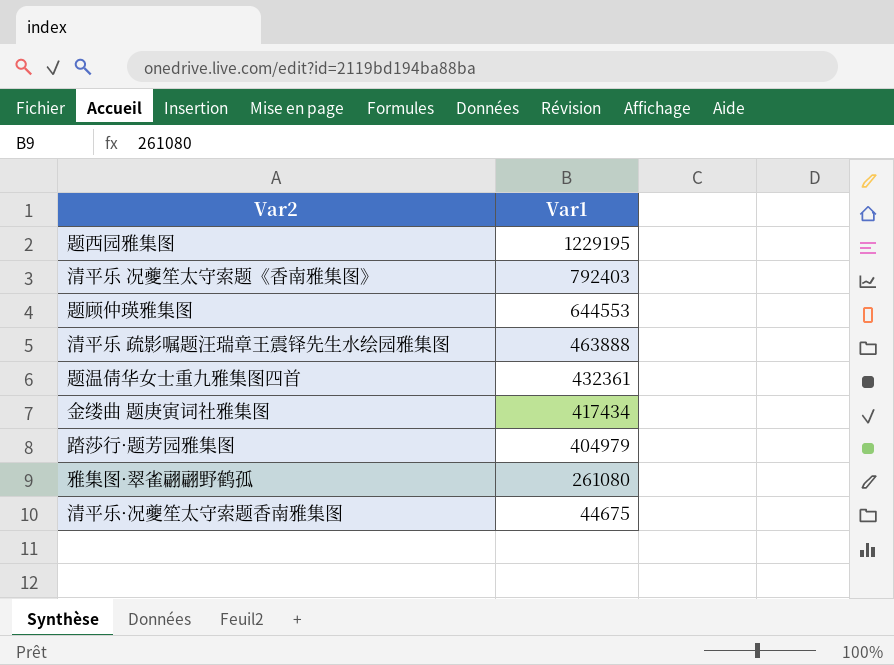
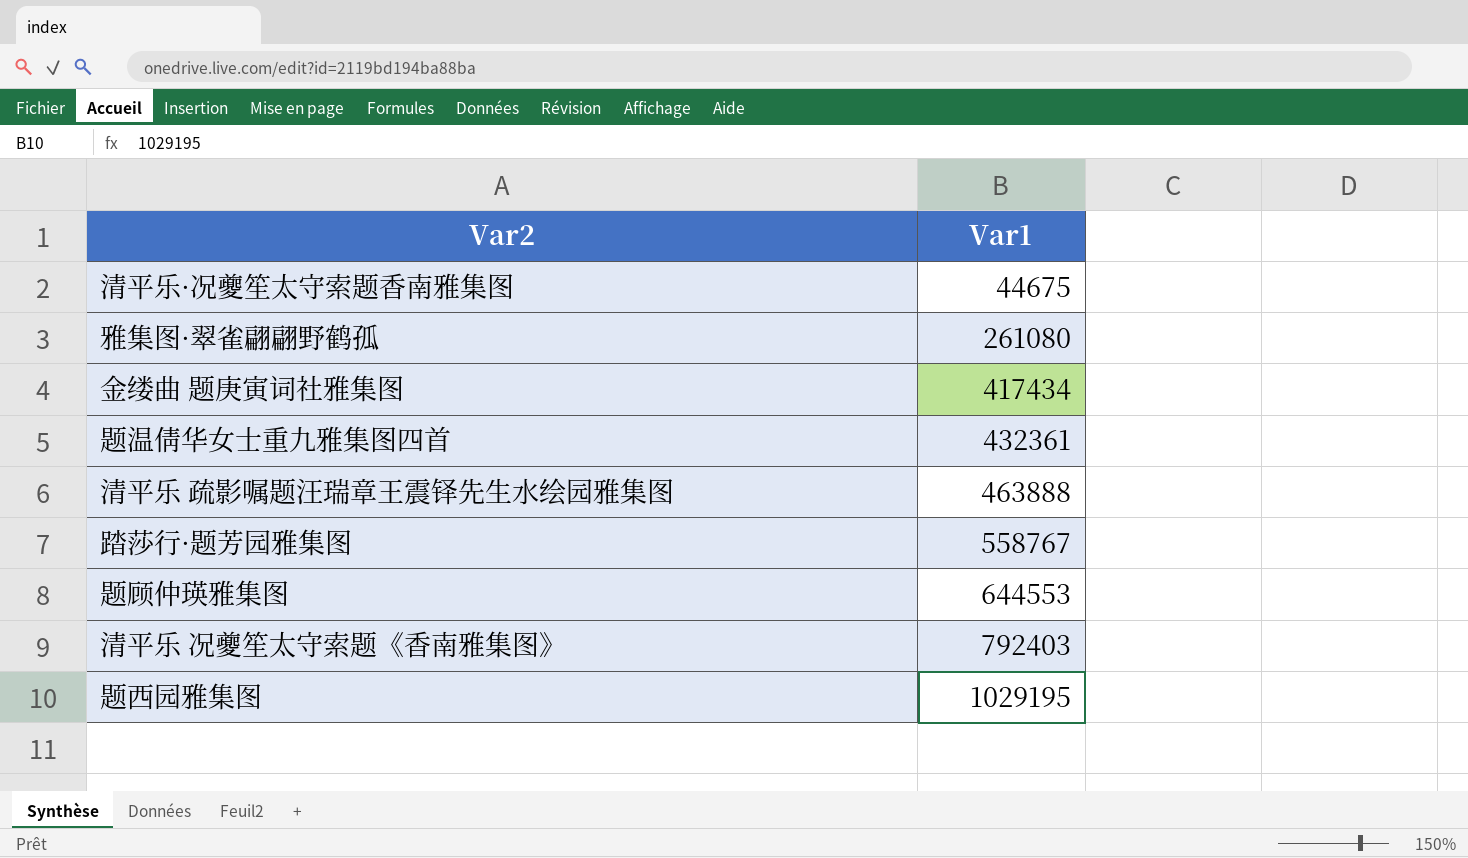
row order: Var1 descending -> Var1 ascending
踏莎行·题芳园雅集图 | Var1: 404979 -> 558767
题西园雅集图 | Var1: 1229195 -> 1029195

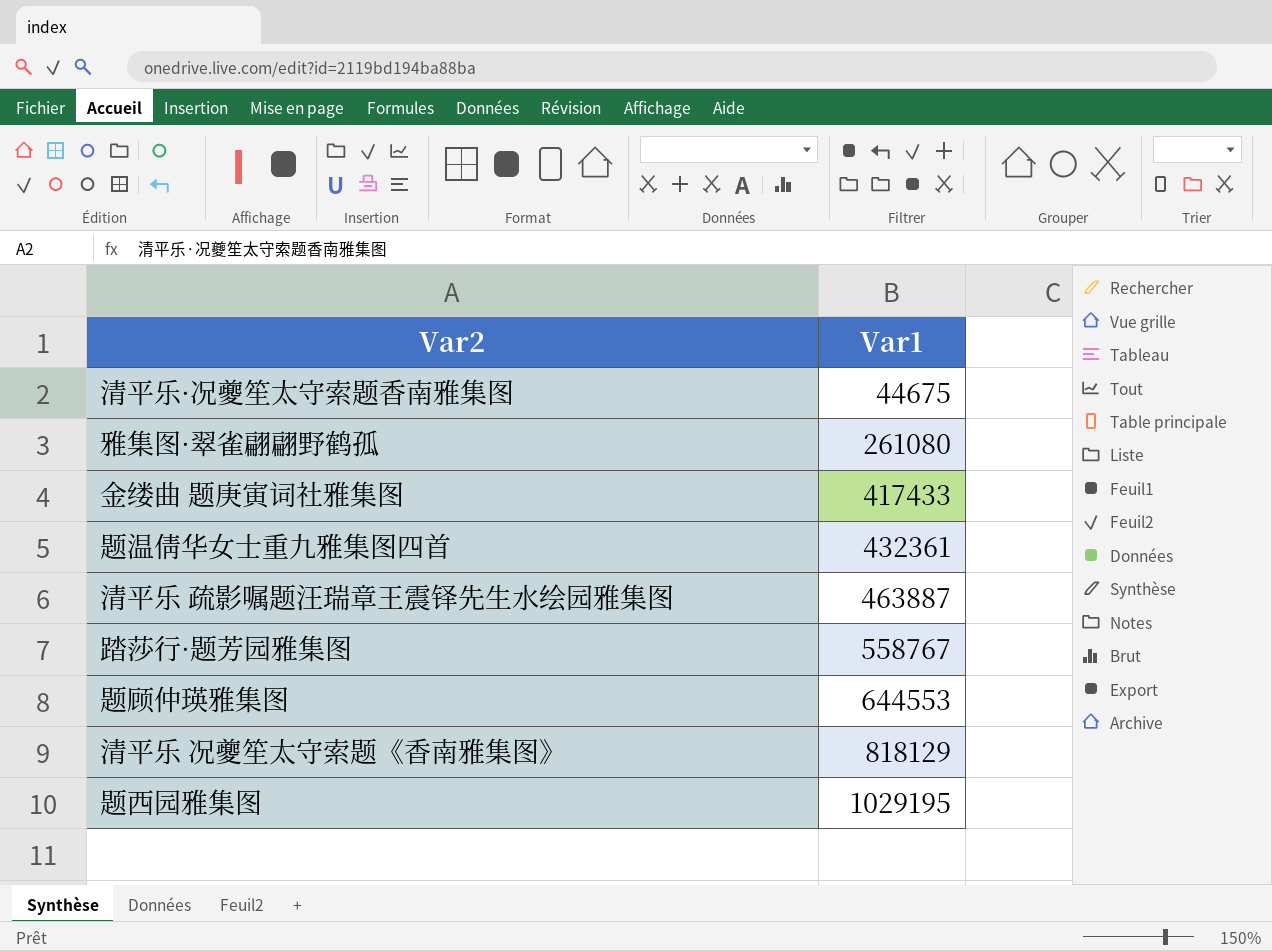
金缕曲 题庚寅词社雅集图 | Var1: 417434 -> 417433
清平乐 疏影嘱题汪瑞章王震铎先生水绘园雅集图 | Var1: 463888 -> 463887
清平乐 况夔笙太守索题《香南雅集图》 | Var1: 792403 -> 818129

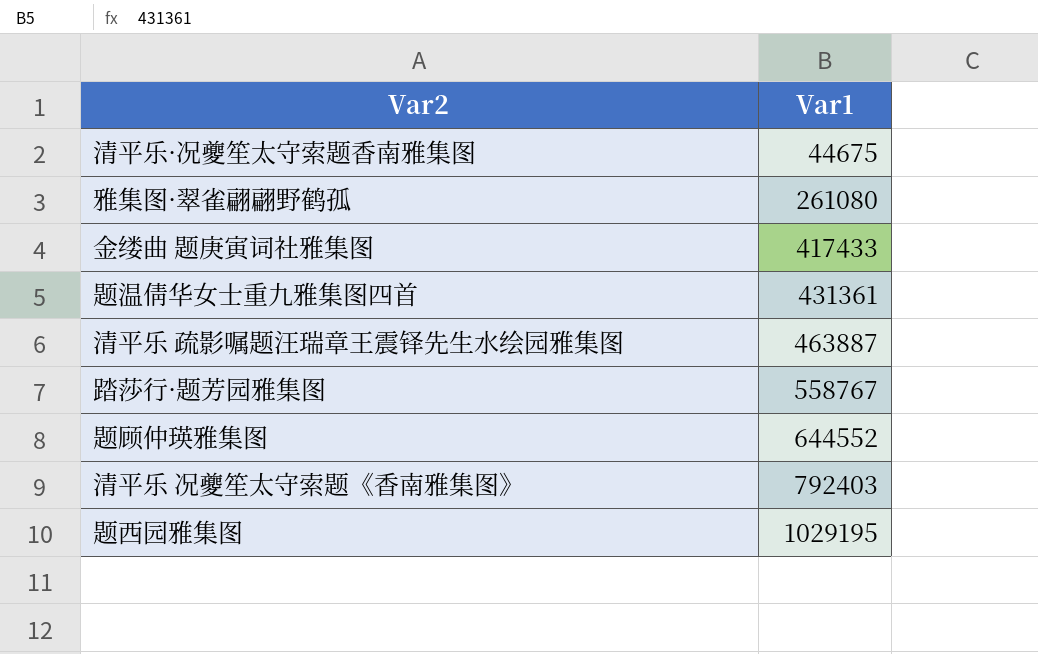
题温倩华女士重九雅集图四首 | Var1: 432361 -> 431361
题顾仲瑛雅集图 | Var1: 644553 -> 644552
清平乐 况夔笙太守索题《香南雅集图》 | Var1: 818129 -> 792403

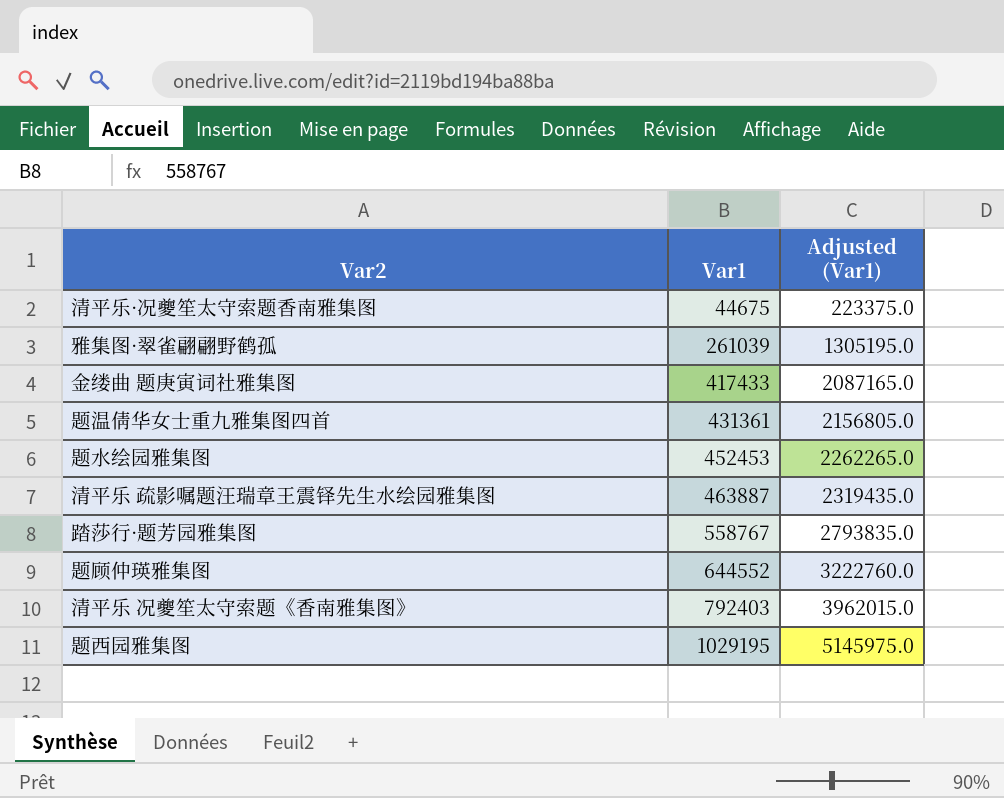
column Adjusted (Var1) | formula: none -> [Var1] * 5
雅集图·翠雀翩翩野鹤孤 | Var1: 261080 -> 261039
row 题水绘园雅集图: none -> 452453 | 2262265.0

